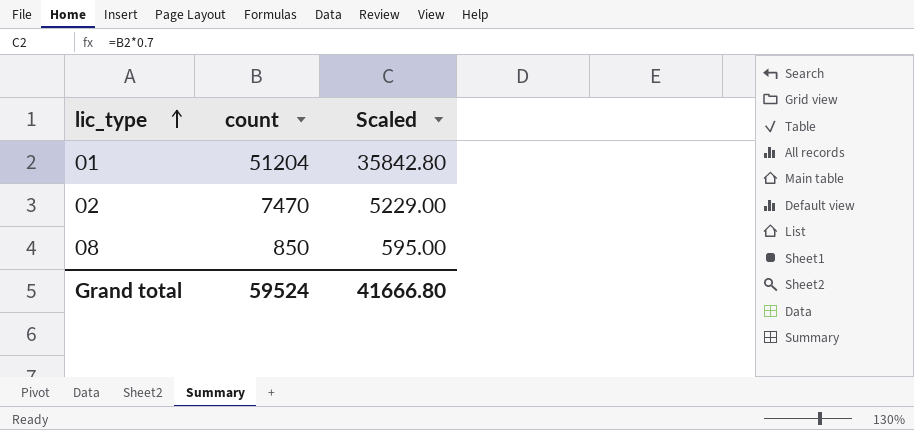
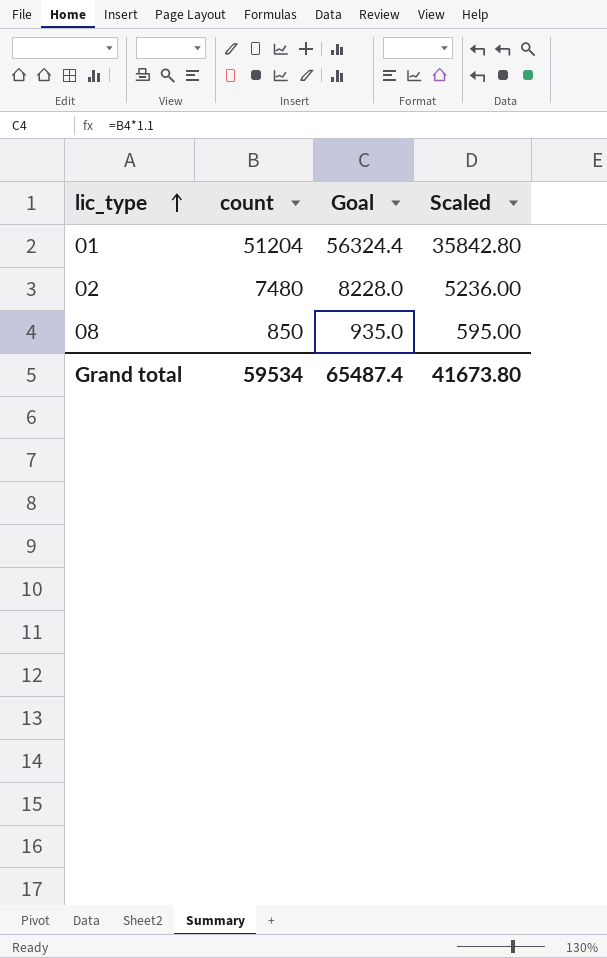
column Goal | formula: none -> [count] * 1.1
02 | count: 7470 -> 7480
02 | Scaled: 5229.00 -> 5236.00
Grand total | count: 59524 -> 59534
Grand total | Scaled: 41666.80 -> 41673.80

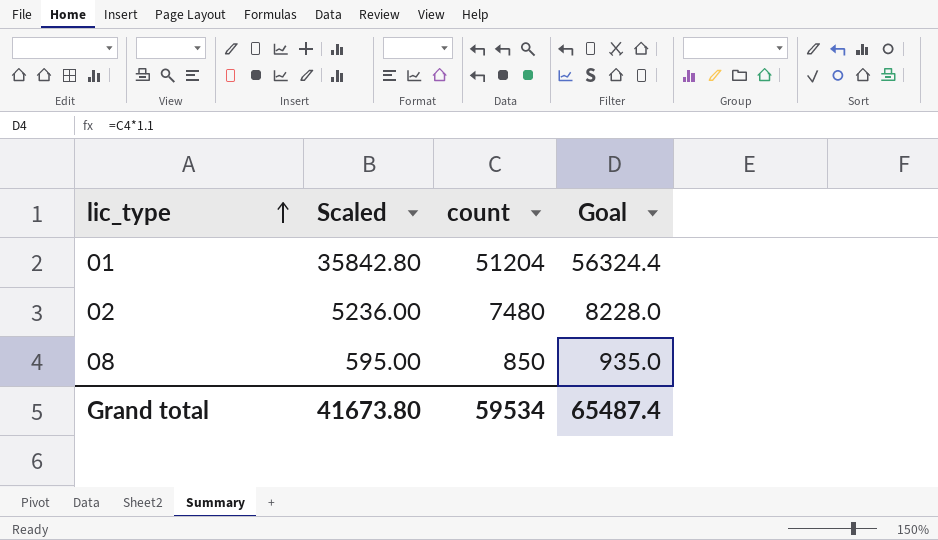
column Scaled | position: 4 -> 2

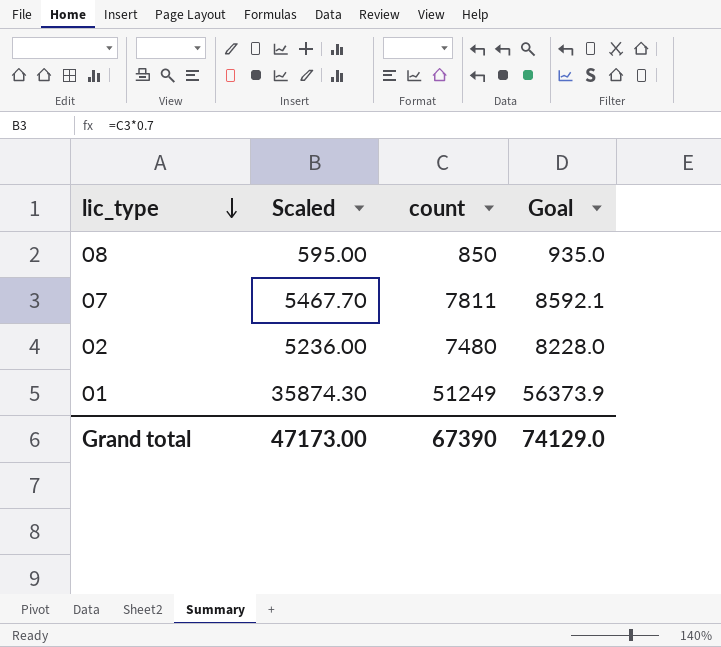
row order: lic_type ascending -> lic_type descending
row 07: none -> 5467.70 | 7811 | 8592.1
01 | Scaled: 35842.80 -> 35874.30
01 | count: 51204 -> 51249
01 | Goal: 56324.4 -> 56373.9
Grand total | Scaled: 41673.80 -> 47173.00
Grand total | count: 59534 -> 67390
Grand total | Goal: 65487.4 -> 74129.0

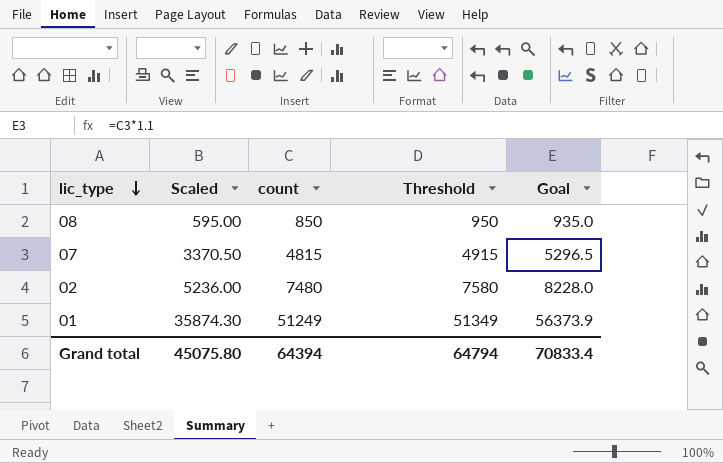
column Threshold | formula: none -> [count] + 100
07 | Scaled: 5467.70 -> 3370.50
07 | count: 7811 -> 4815
07 | Goal: 8592.1 -> 5296.5
Grand total | Scaled: 47173.00 -> 45075.80
Grand total | count: 67390 -> 64394
Grand total | Goal: 74129.0 -> 70833.4

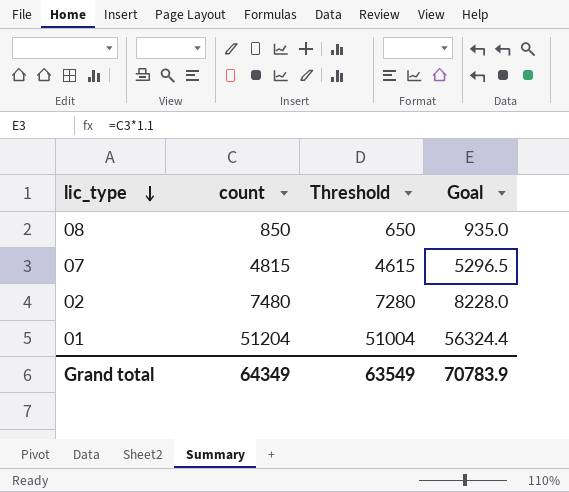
column Scaled | formula: [count] * 0.7 -> none
column Threshold | formula: [count] + 100 -> [count] - 200
01 | count: 51249 -> 51204
01 | Goal: 56373.9 -> 56324.4
Grand total | count: 64394 -> 64349
Grand total | Threshold: 64794 -> 63549
Grand total | Goal: 70833.4 -> 70783.9

